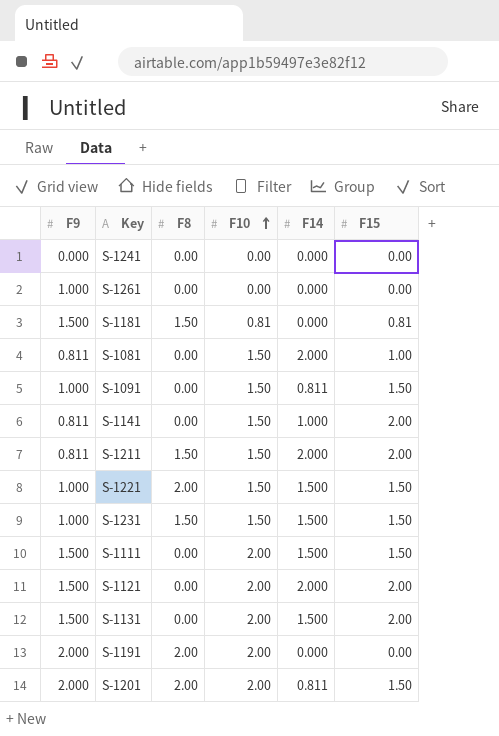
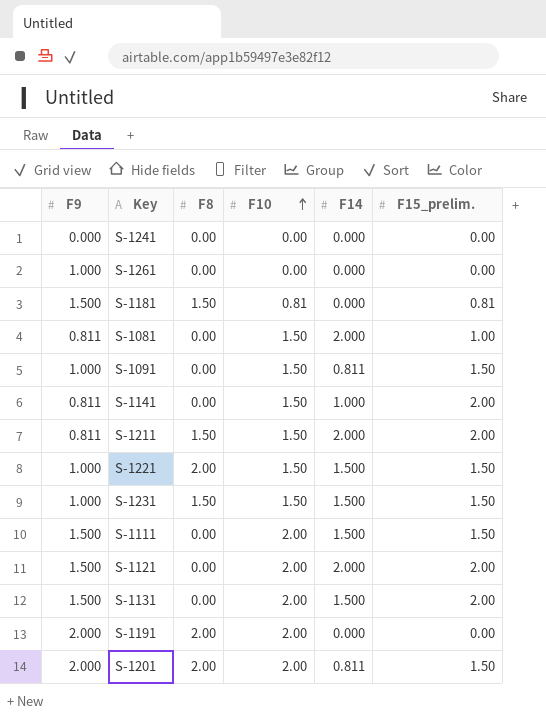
column name: F15 -> F15_prelim.

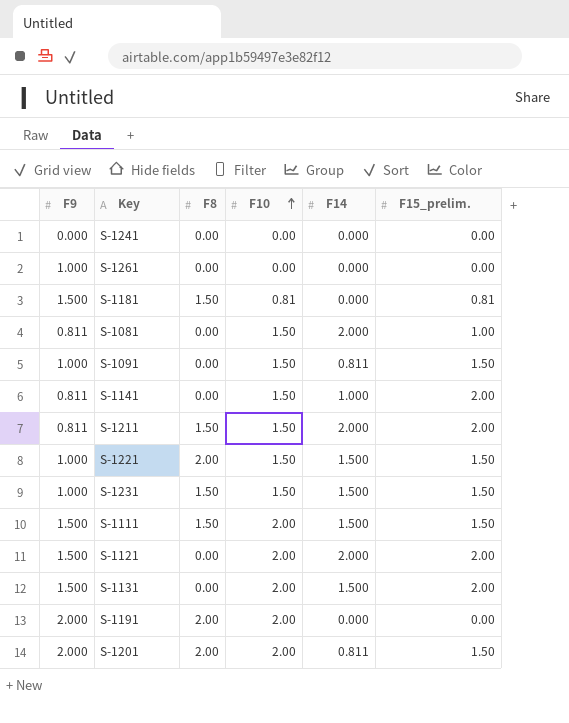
S-1111 | F8: 0.00 -> 1.50

